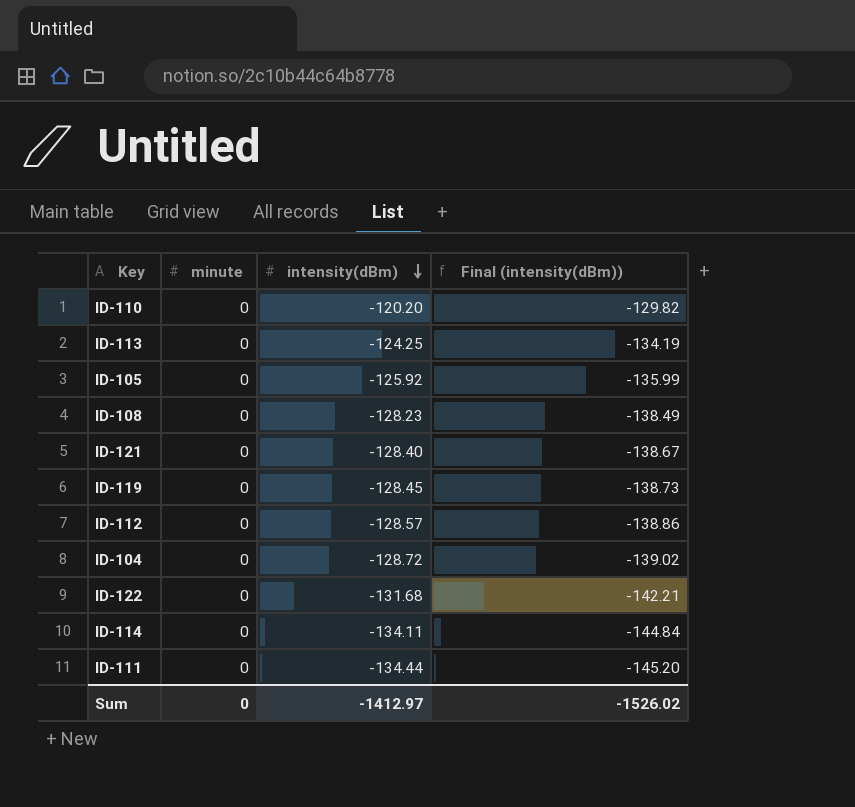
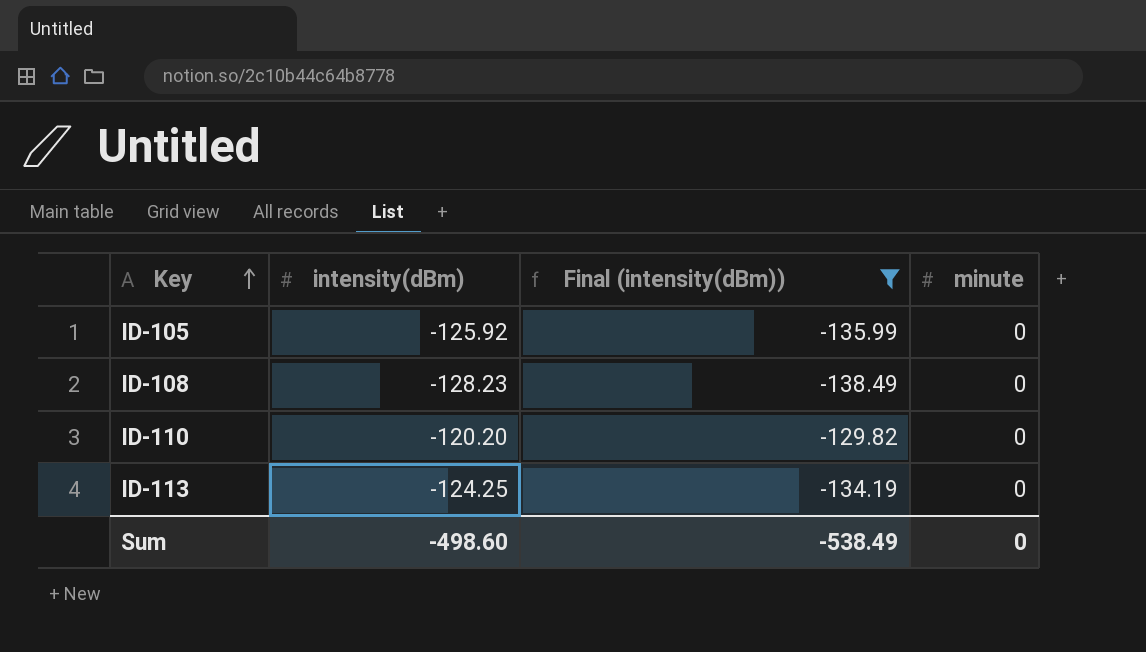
filter: none -> Final (intensity(dBm)) >= -138.49
row order: intensity(dBm) descending -> Key ascending
column minute | position: 2 -> 4
Sum | intensity(dBm): -1412.97 -> -498.60
Sum | Final (intensity(dBm)): -1526.02 -> -538.49

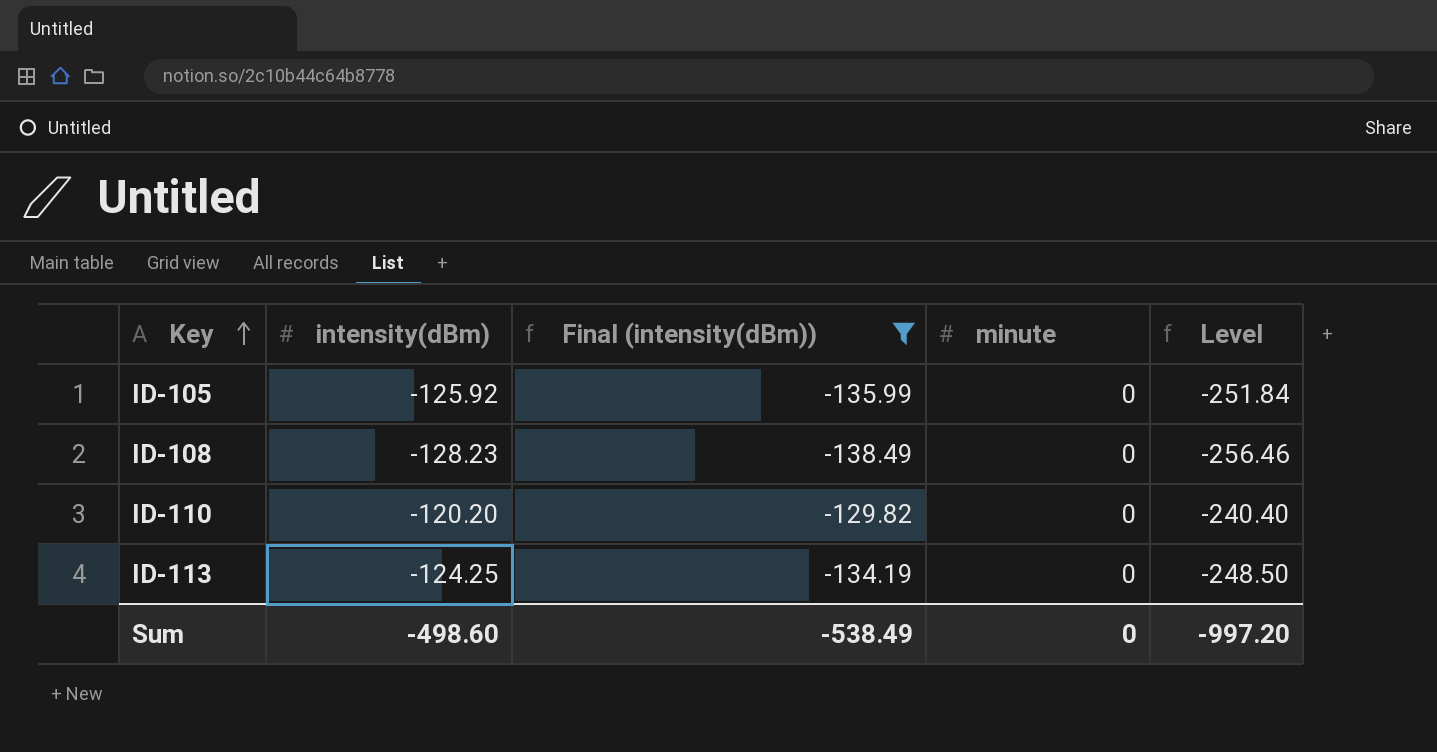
column Level | formula: none -> [intensity(dBm)] * 2

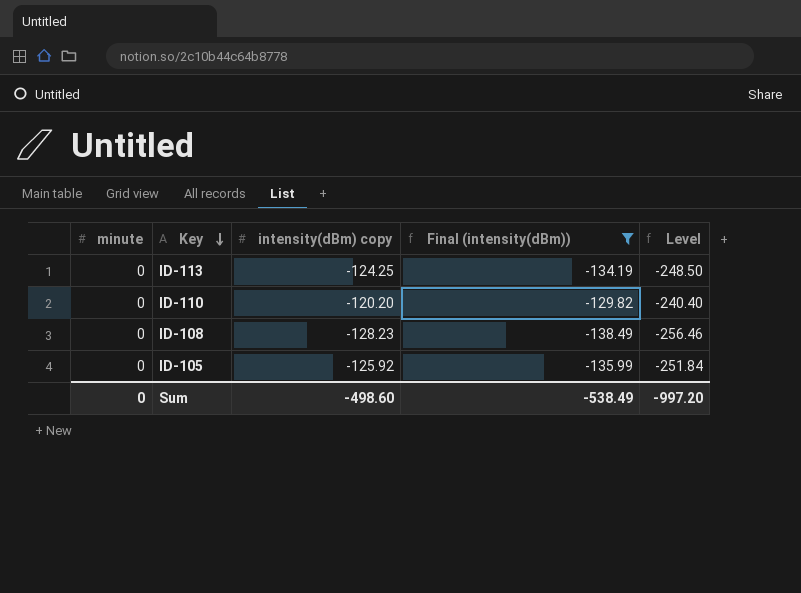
row order: Key ascending -> Key descending
column minute | position: 4 -> 1
column name: intensity(dBm) -> intensity(dBm) copy

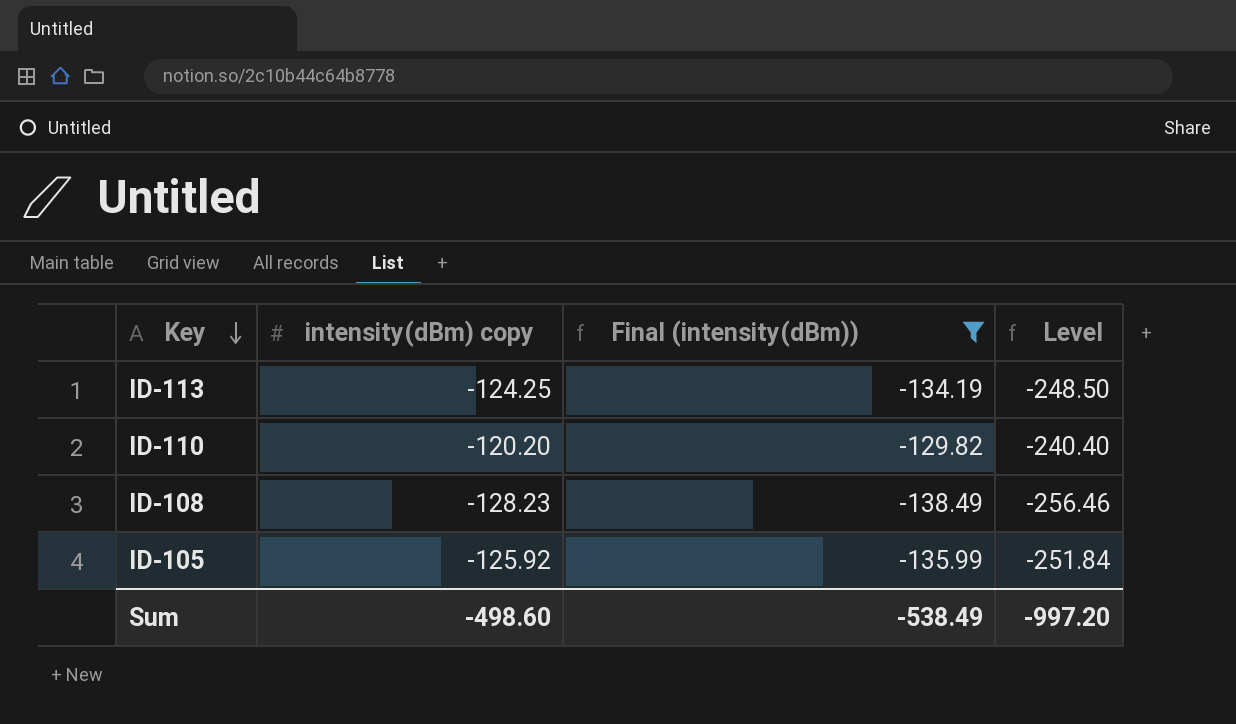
column minute | position: 1 -> none

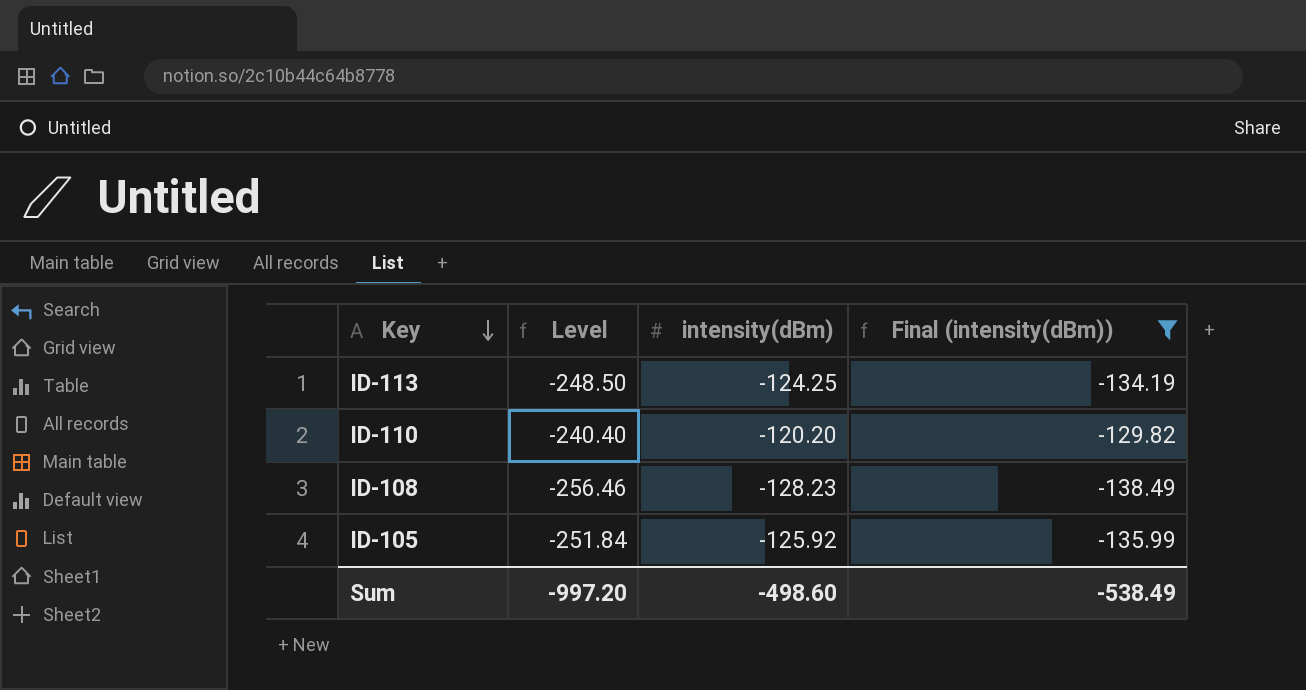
column Level | position: 4 -> 2
column name: intensity(dBm) copy -> intensity(dBm)

